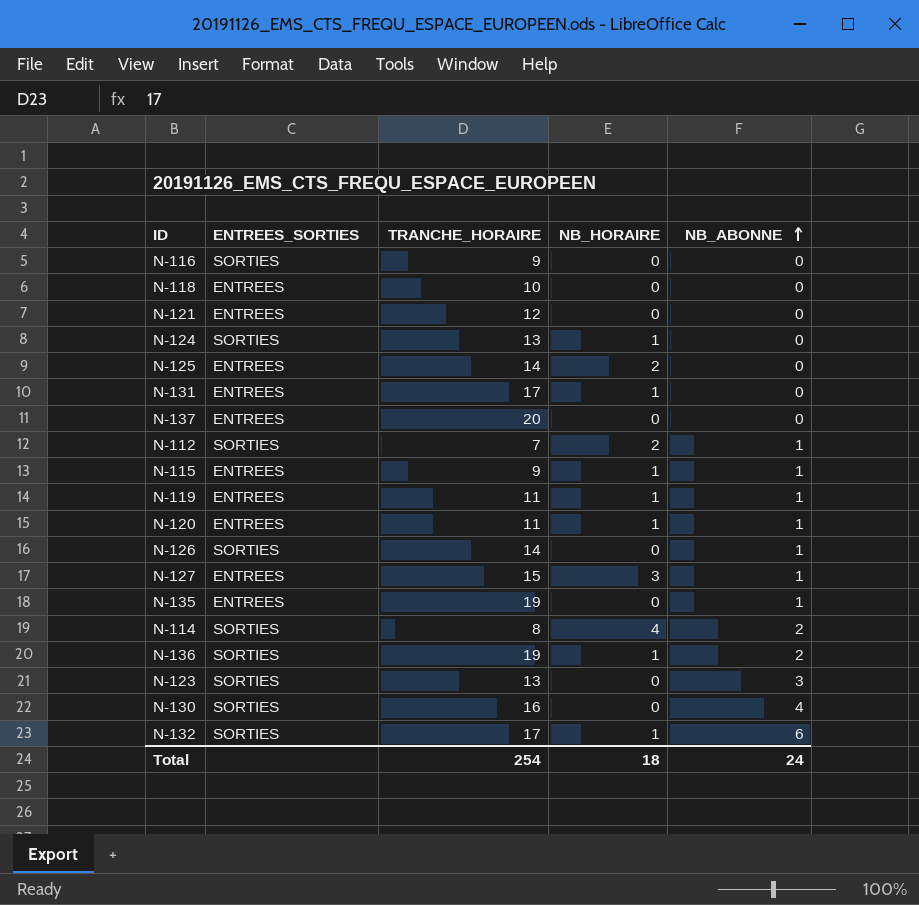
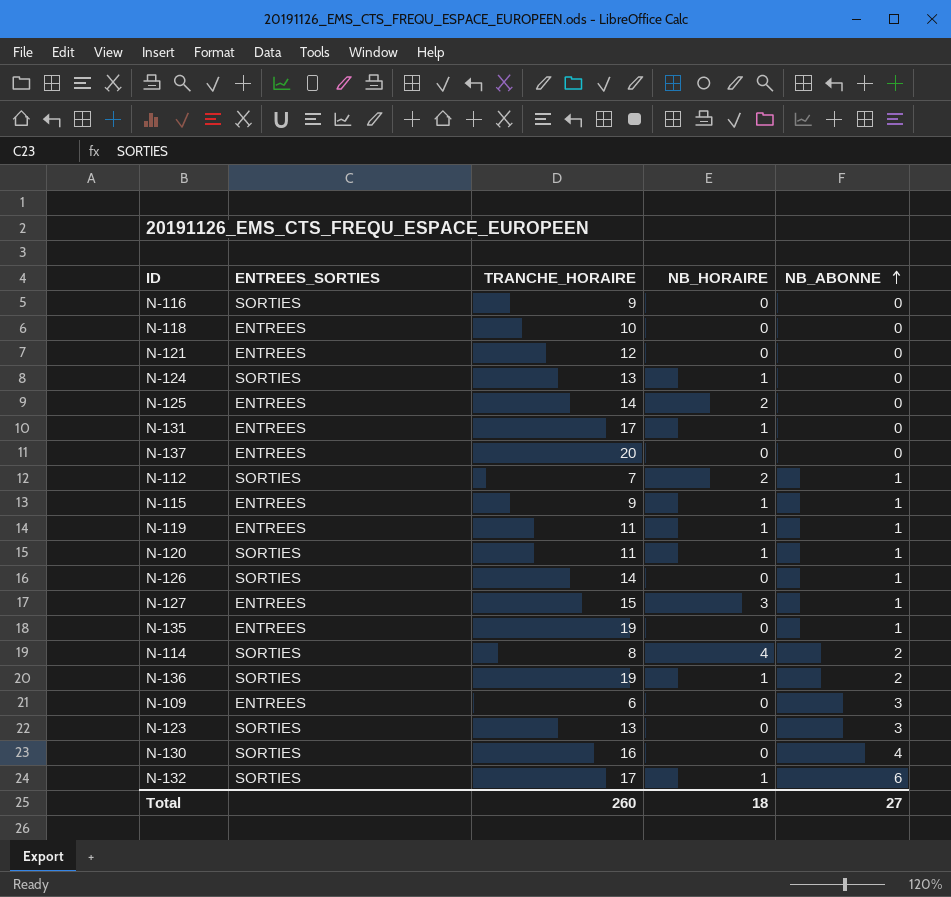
N-120 | ENTREES_SORTIES: ENTREES -> SORTIES
row N-109: none -> ENTREES | 6 | 0 | 3
Total | TRANCHE_HORAIRE: 254 -> 260
Total | NB_ABONNE: 24 -> 27

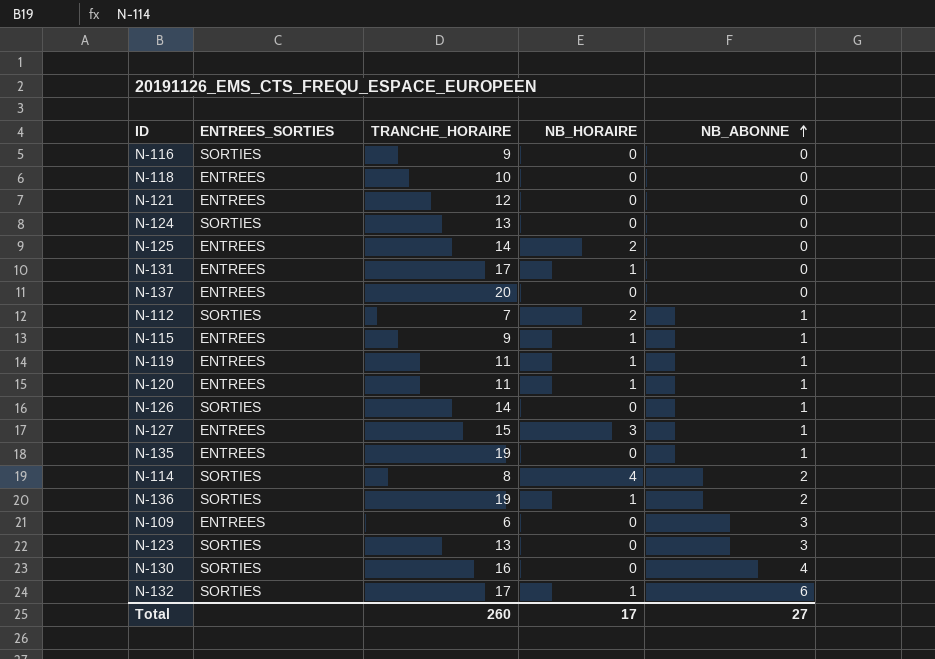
N-124 | NB_HORAIRE: 1 -> 0
N-120 | ENTREES_SORTIES: SORTIES -> ENTREES
Total | NB_HORAIRE: 18 -> 17

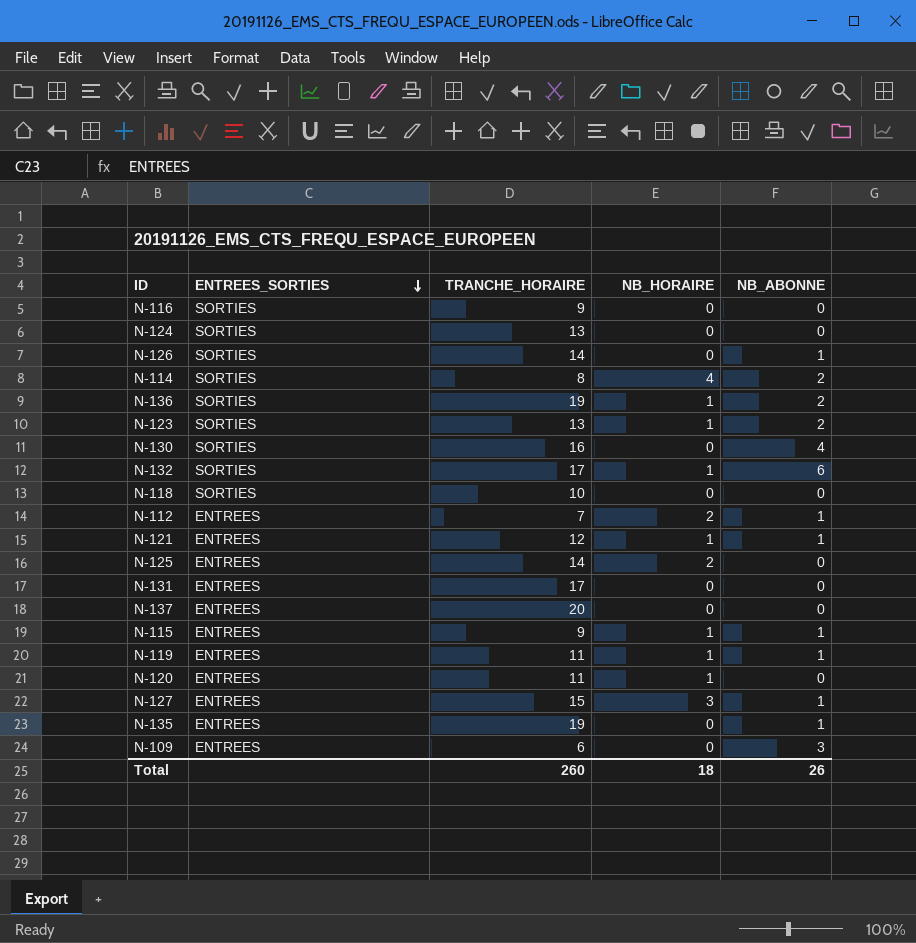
row order: NB_ABONNE ascending -> ENTREES_SORTIES descending
N-123 | NB_HORAIRE: 0 -> 1
N-123 | NB_ABONNE: 3 -> 2
N-118 | ENTREES_SORTIES: ENTREES -> SORTIES
N-112 | ENTREES_SORTIES: SORTIES -> ENTREES
N-121 | NB_HORAIRE: 0 -> 1
N-121 | NB_ABONNE: 0 -> 1
N-131 | NB_HORAIRE: 1 -> 0
N-120 | NB_ABONNE: 1 -> 0
Total | NB_HORAIRE: 17 -> 18
Total | NB_ABONNE: 27 -> 26

